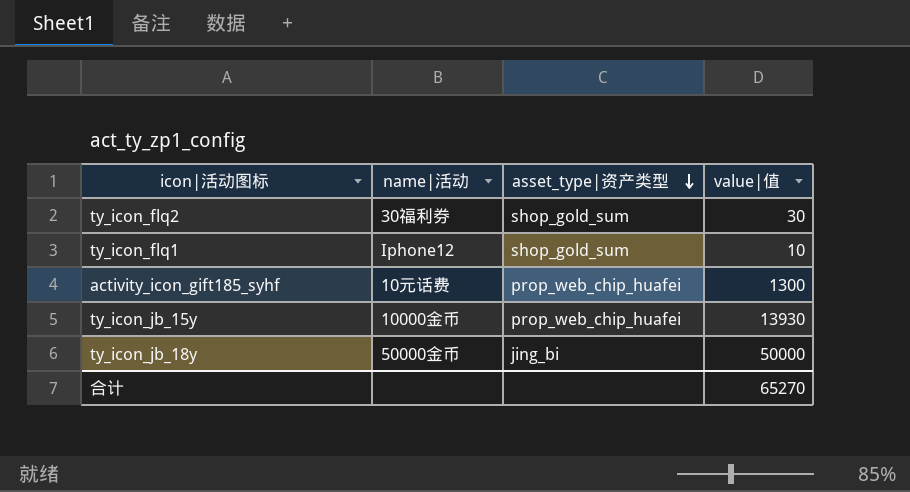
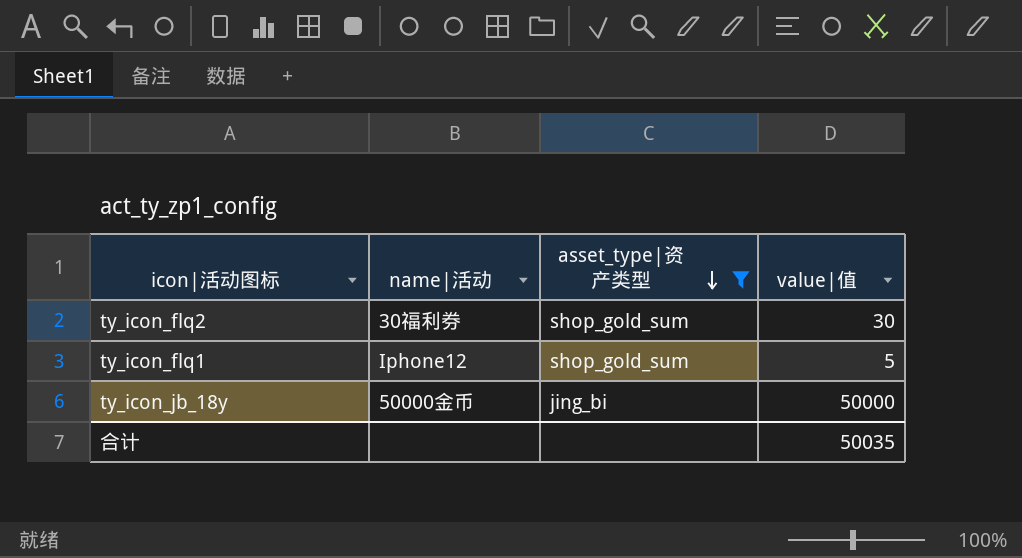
filter: none -> asset_type|资产类型 != prop_web_chip_huafei
ty_icon_flq1 | value|值: 10 -> 5
合计 | value|值: 65270 -> 50035

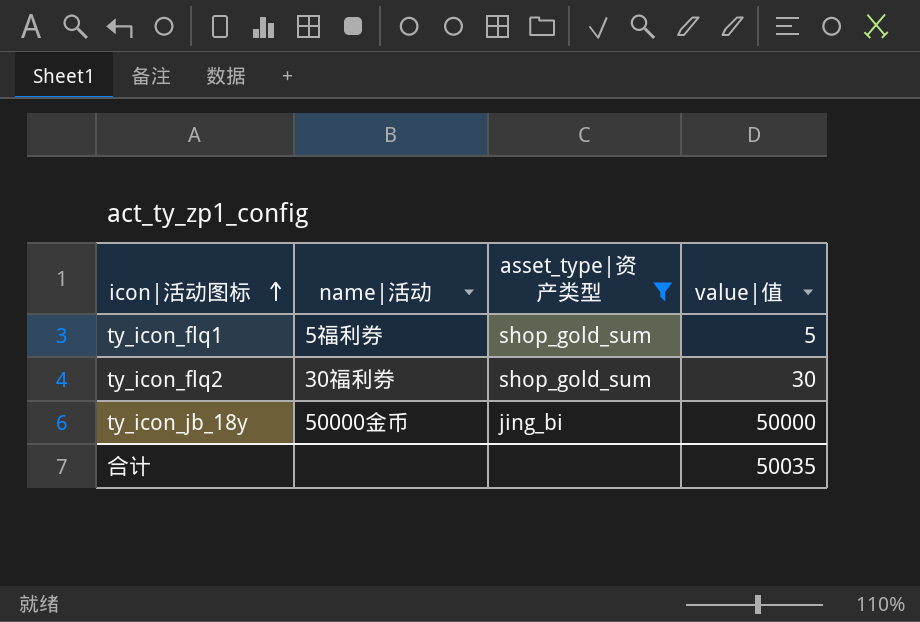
row order: asset_type|资产类型 descending -> icon|活动图标 ascending
ty_icon_flq1 | name|活动: Iphone12 -> 5福利券

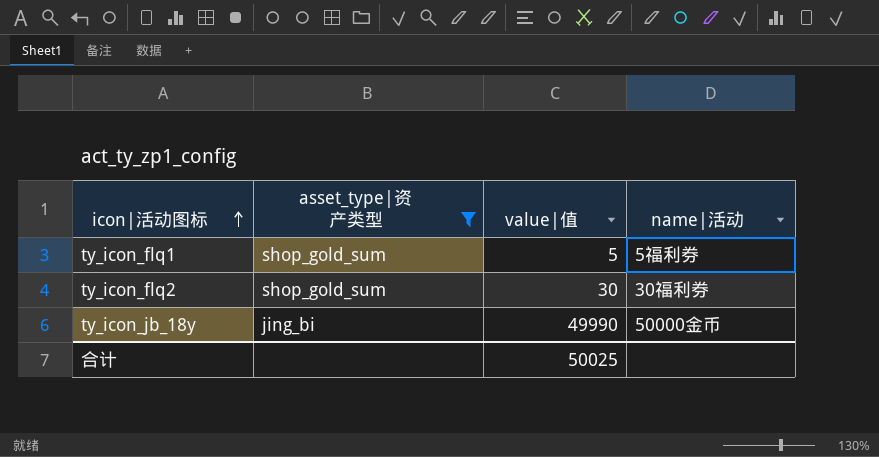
column name|活动 | position: 2 -> 4
ty_icon_jb_18y | value|值: 50000 -> 49990
合计 | value|值: 50035 -> 50025

